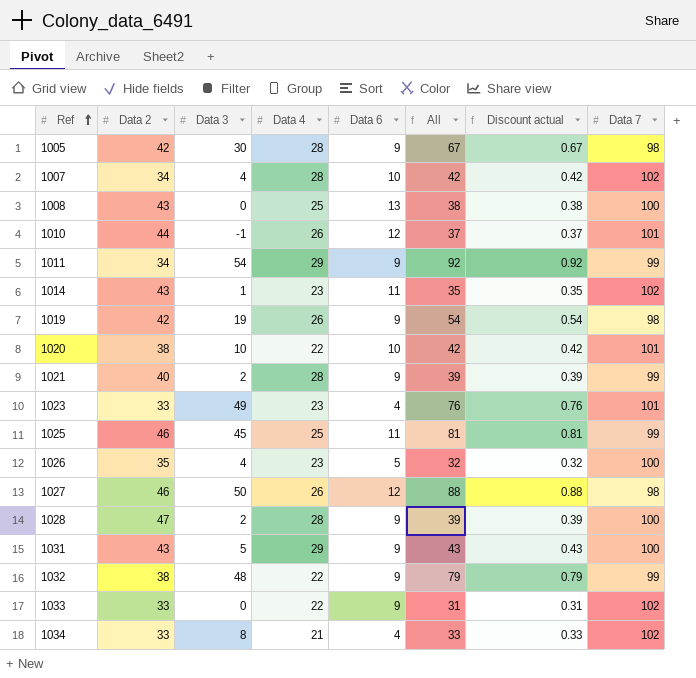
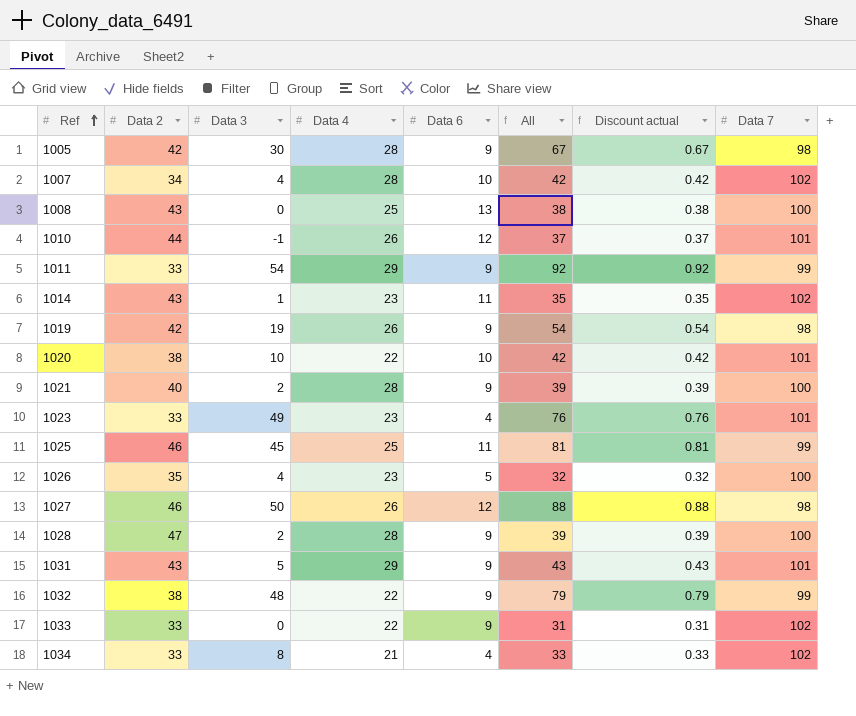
1011 | Data 2: 34 -> 33
1021 | Data 7: 99 -> 100
1031 | Data 7: 100 -> 101

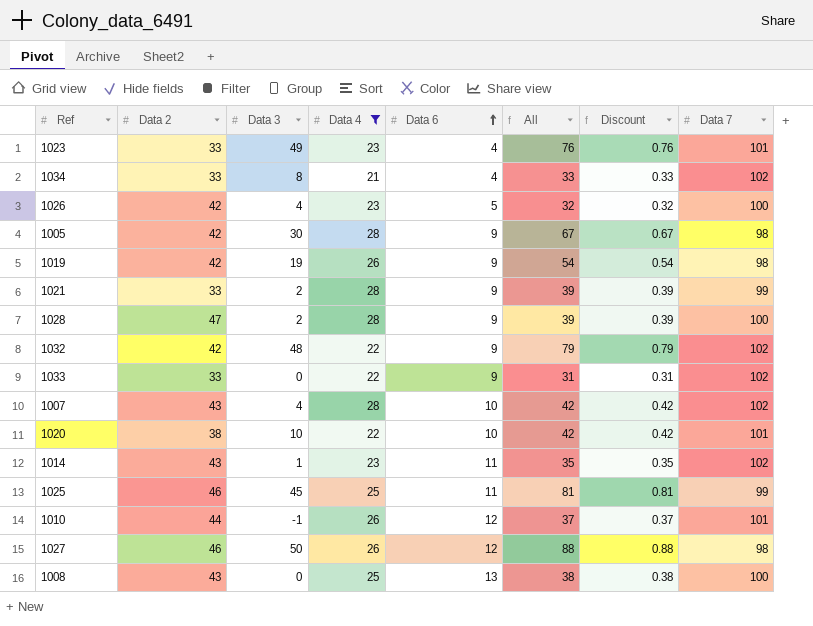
filter: none -> Data 4 != 29
row order: Ref ascending -> Data 6 ascending
column name: Discount actual -> Discount
1026 | Data 2: 35 -> 42
1021 | Data 2: 40 -> 33
1021 | Data 7: 100 -> 99
1032 | Data 2: 38 -> 42
1032 | Data 7: 99 -> 102
1007 | Data 2: 34 -> 43

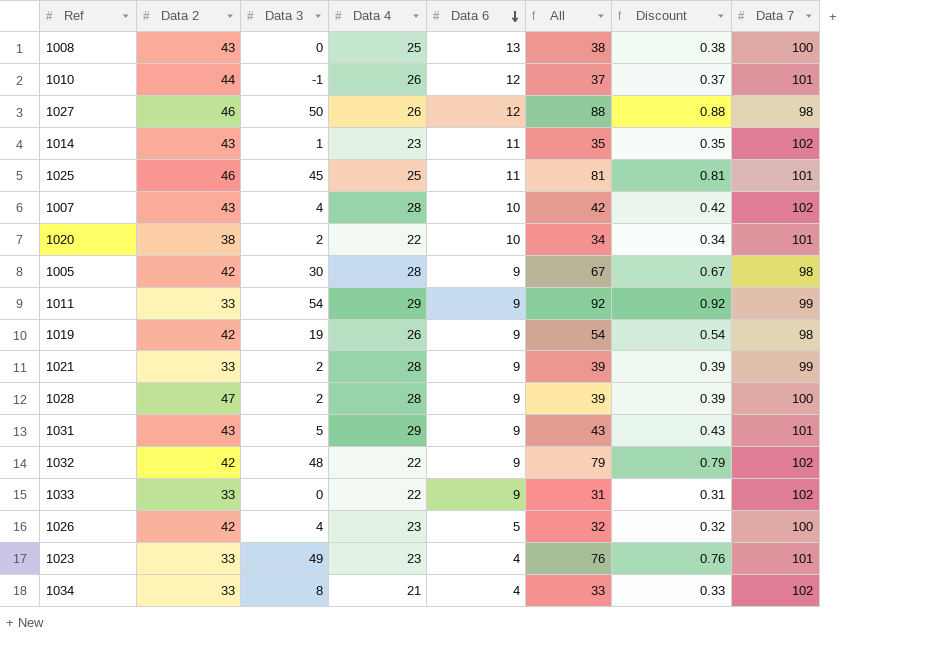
filter: Data 4 != 29 -> none
row order: Data 6 ascending -> Data 6 descending
1025 | Data 7: 99 -> 101
1020 | Data 3: 10 -> 2
1020 | All: 42 -> 34
1020 | Discount: 0.42 -> 0.34

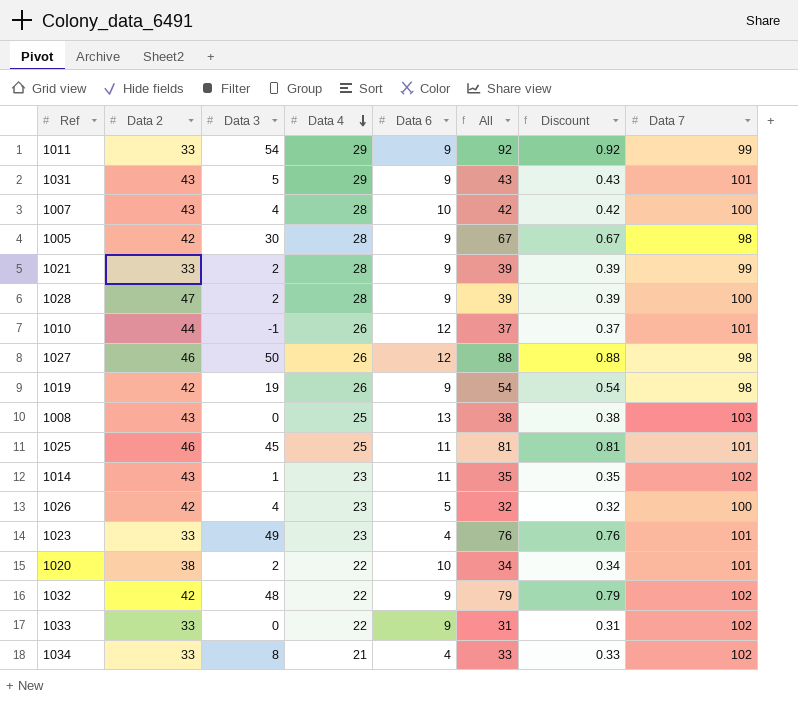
row order: Data 6 descending -> Data 4 descending
1007 | Data 7: 102 -> 100
1008 | Data 7: 100 -> 103

